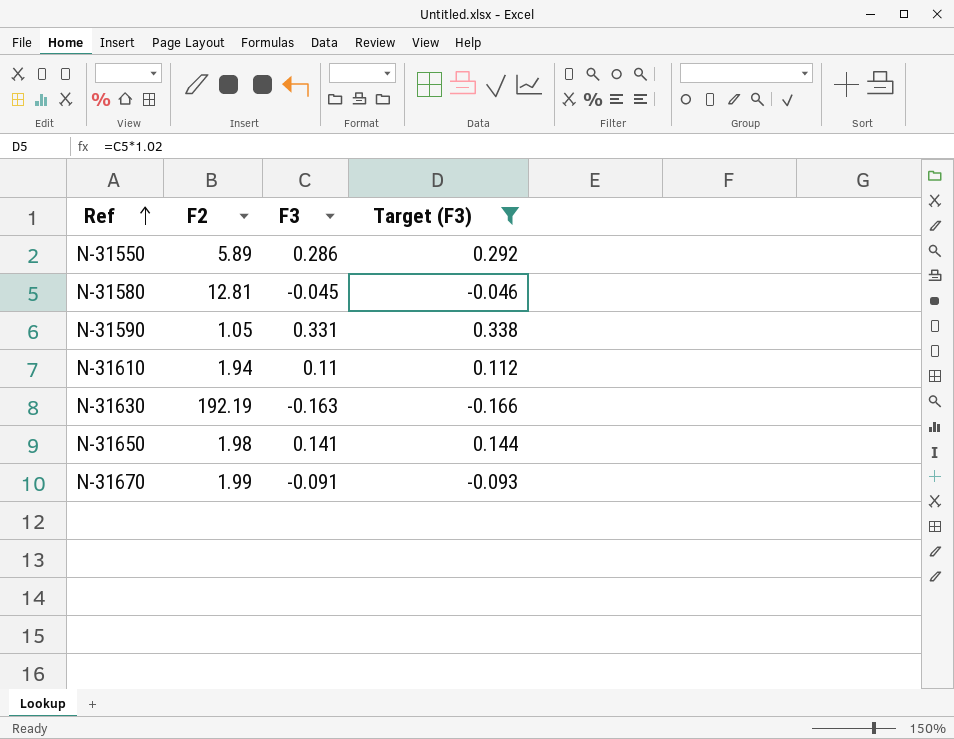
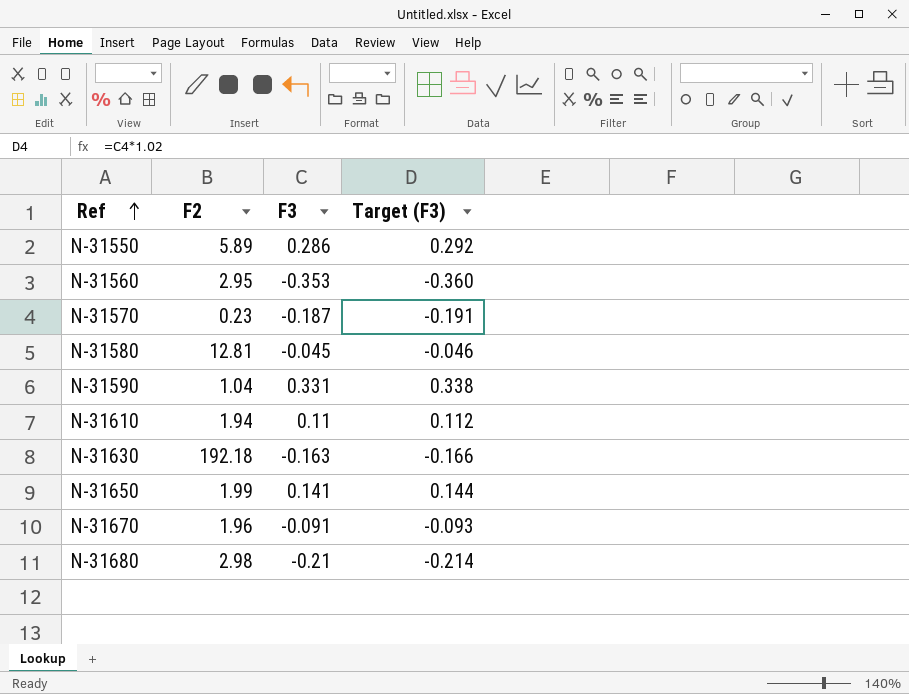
filter: Target (F3) >= -0.166 -> none
N-31590 | F2: 1.05 -> 1.04
N-31630 | F2: 192.19 -> 192.18
N-31650 | F2: 1.98 -> 1.99
N-31670 | F2: 1.99 -> 1.96

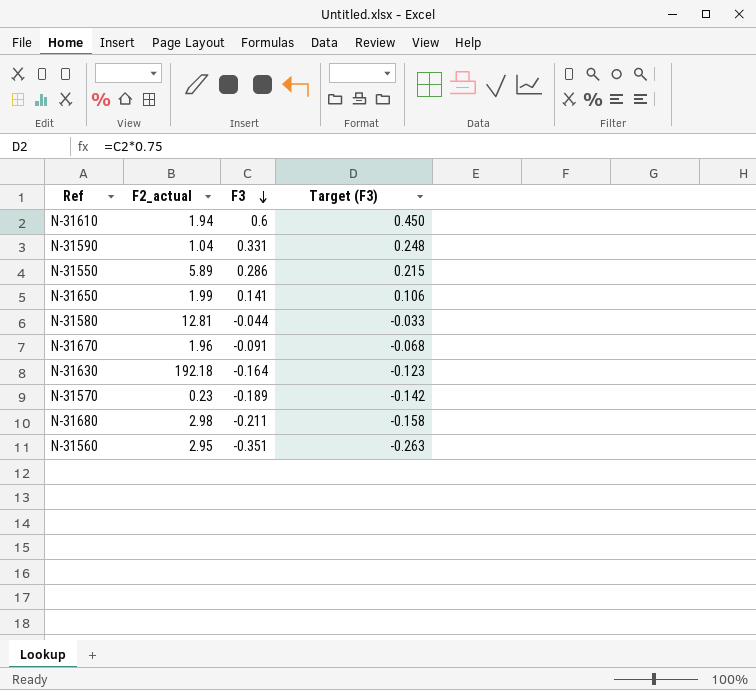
row order: Ref ascending -> F3 descending
column name: F2 -> F2_actual
column Target (F3) | formula: [F3] * 1.02 -> [F3] * 0.75
N-31610 | F3: 0.11 -> 0.6
N-31580 | F3: -0.045 -> -0.044
N-31630 | F3: -0.163 -> -0.164
N-31570 | F3: -0.187 -> -0.189
N-31680 | F3: -0.21 -> -0.211
N-31560 | F3: -0.353 -> -0.351

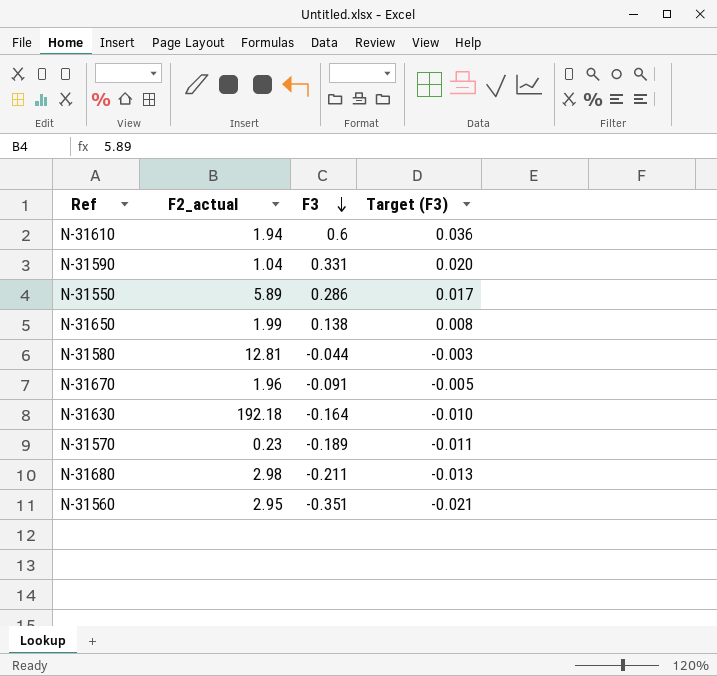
column Target (F3) | formula: [F3] * 0.75 -> [F3] * 0.06
N-31650 | F3: 0.141 -> 0.138

